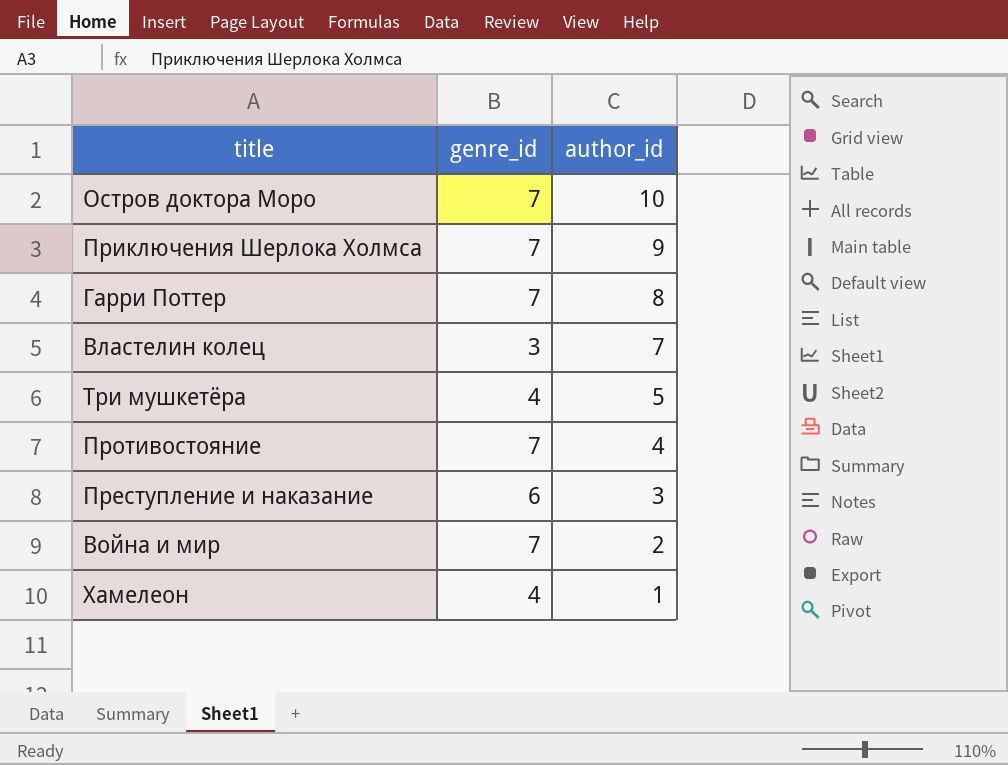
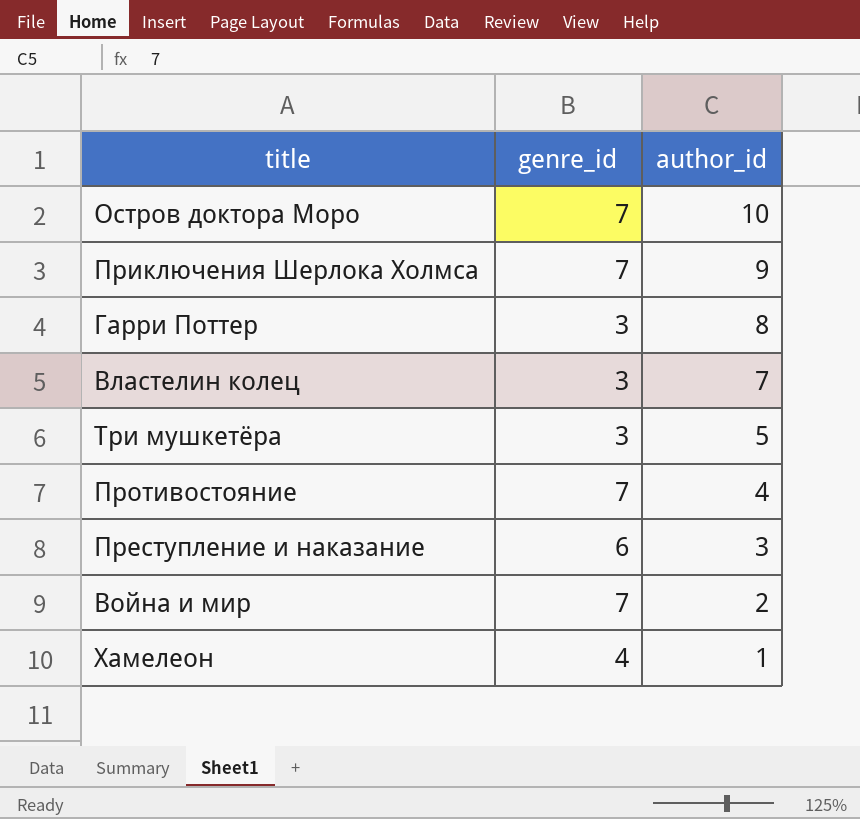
Гарри Поттер | genre_id: 7 -> 3
Три мушкетёра | genre_id: 4 -> 3

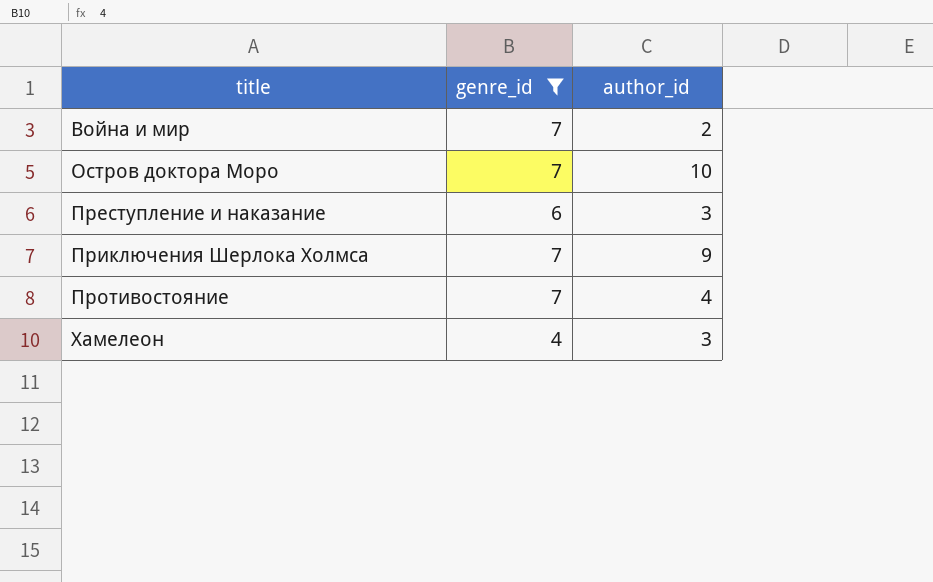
filter: none -> genre_id != 3
row order: author_id descending -> title ascending
Хамелеон | author_id: 1 -> 3

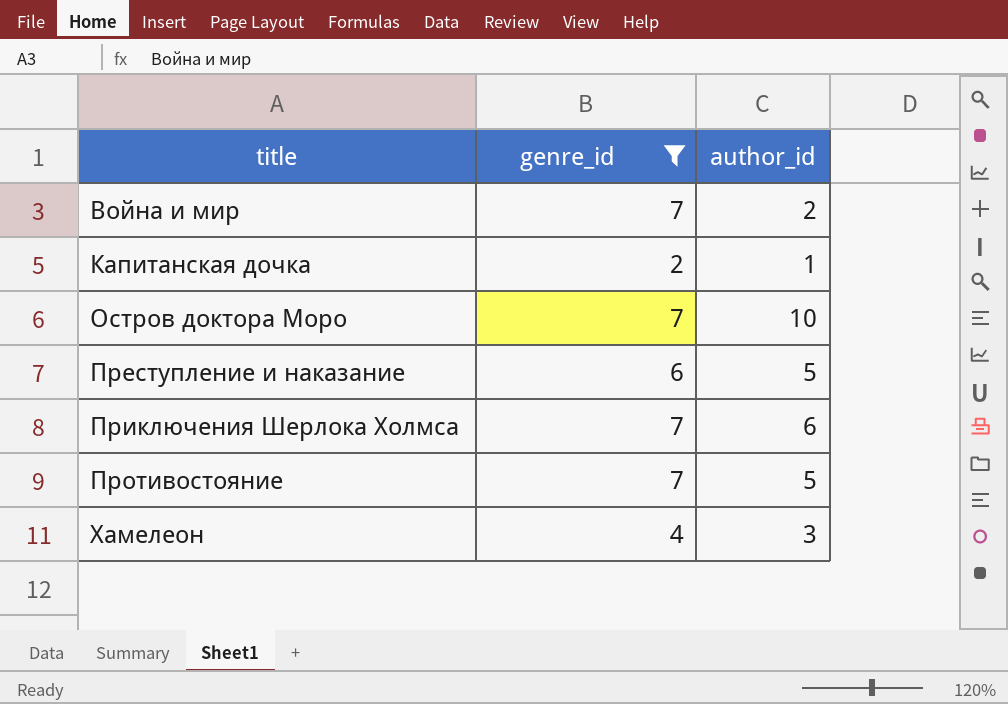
row Капитанская дочка: none -> 2 | 1
Преступление и наказание | author_id: 3 -> 5
Приключения Шерлока Холмса | author_id: 9 -> 6
Противостояние | author_id: 4 -> 5

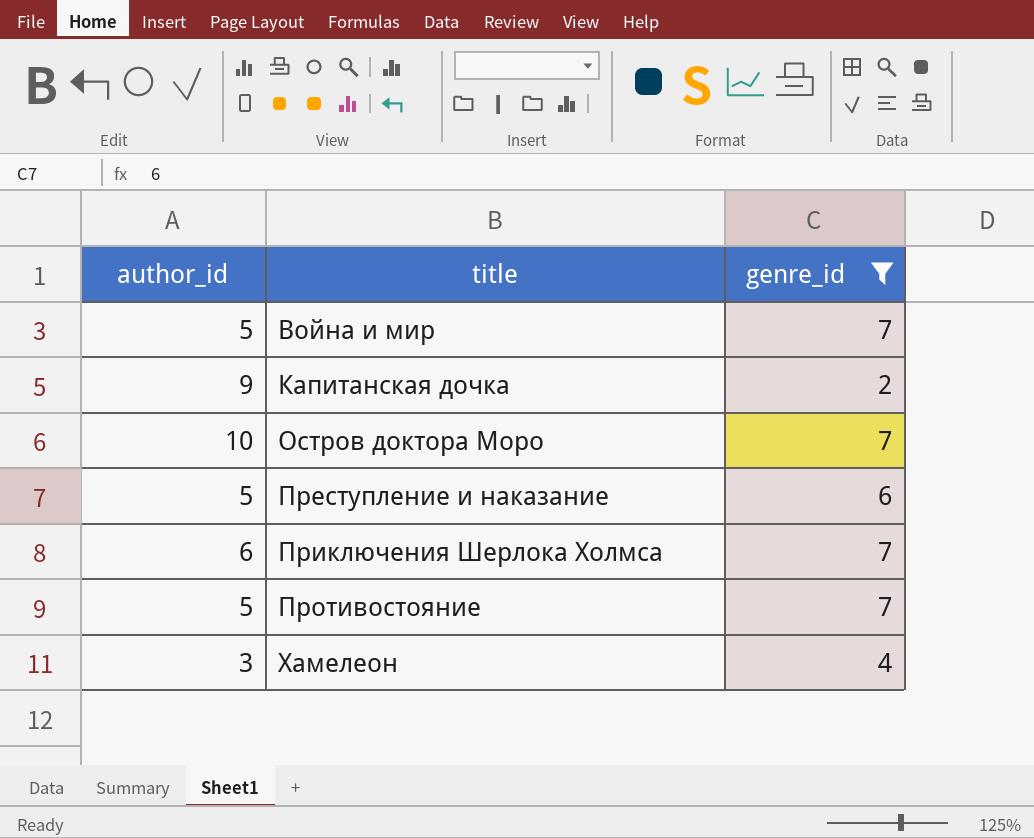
column author_id | position: 3 -> 1
Война и мир | author_id: 2 -> 5
Капитанская дочка | author_id: 1 -> 9

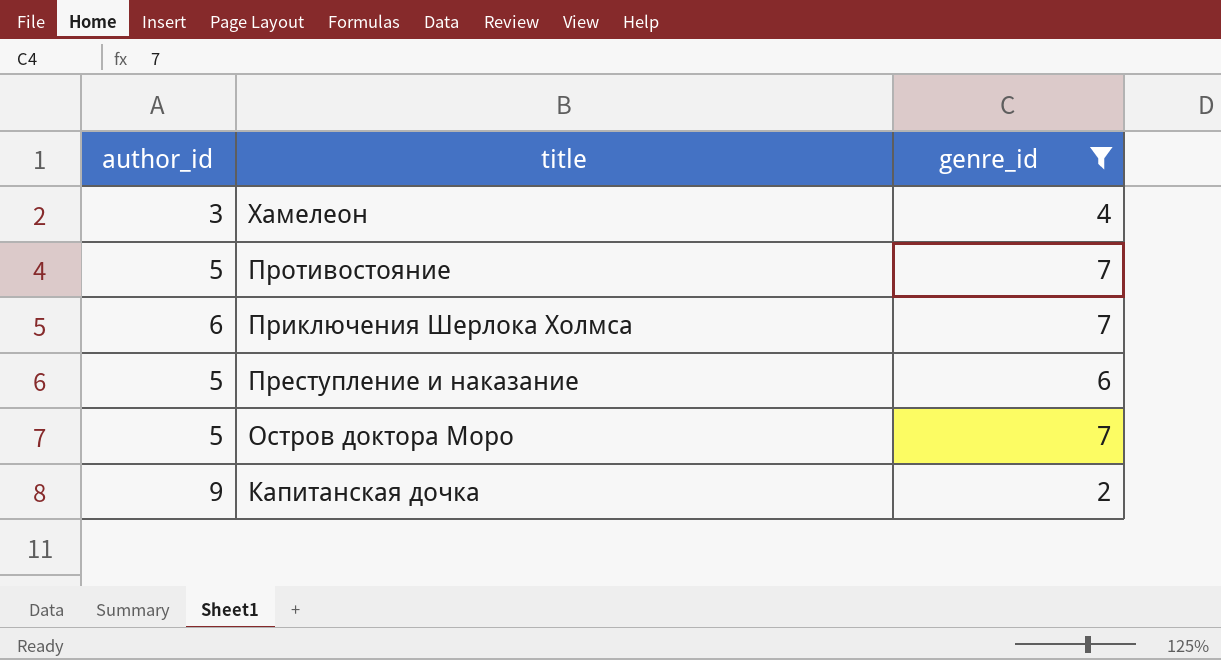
row order: title ascending -> title descending
row Война и мир: 5 | 7 -> none
Остров доктора Моро | author_id: 10 -> 5

